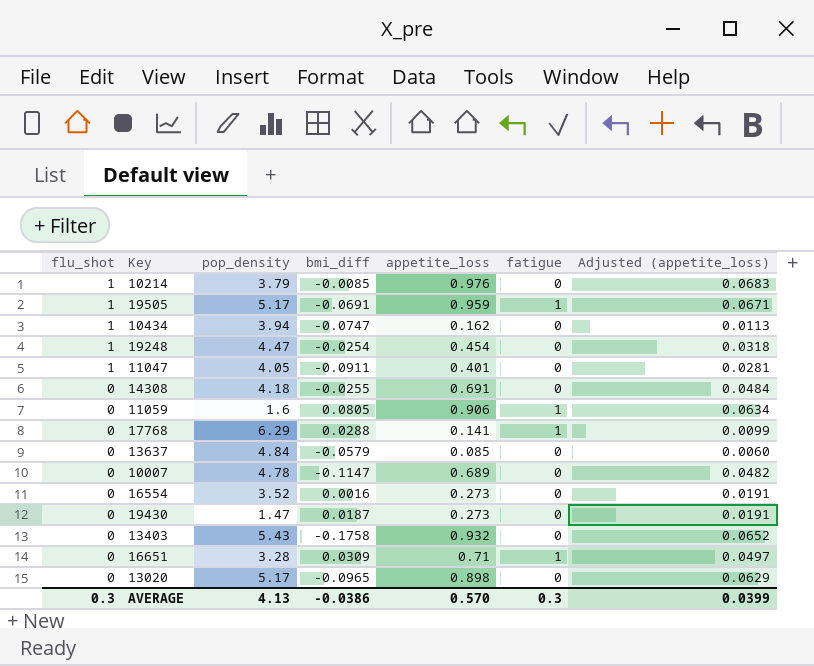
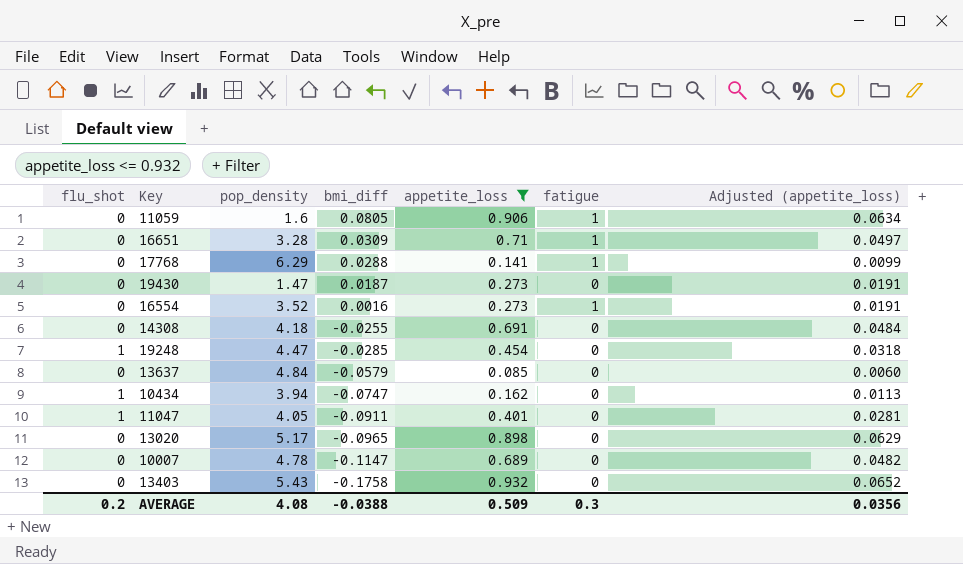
filter: none -> appetite_loss <= 0.932
row order: flu_shot descending -> bmi_diff descending
16554 | fatigue: 0 -> 1
19248 | bmi_diff: -0.0254 -> -0.0285
AVERAGE | flu_shot: 0.3 -> 0.2
AVERAGE | pop_density: 4.13 -> 4.08
AVERAGE | bmi_diff: -0.0386 -> -0.0388
AVERAGE | appetite_loss: 0.570 -> 0.509
AVERAGE | Adjusted (appetite_loss): 0.0399 -> 0.0356

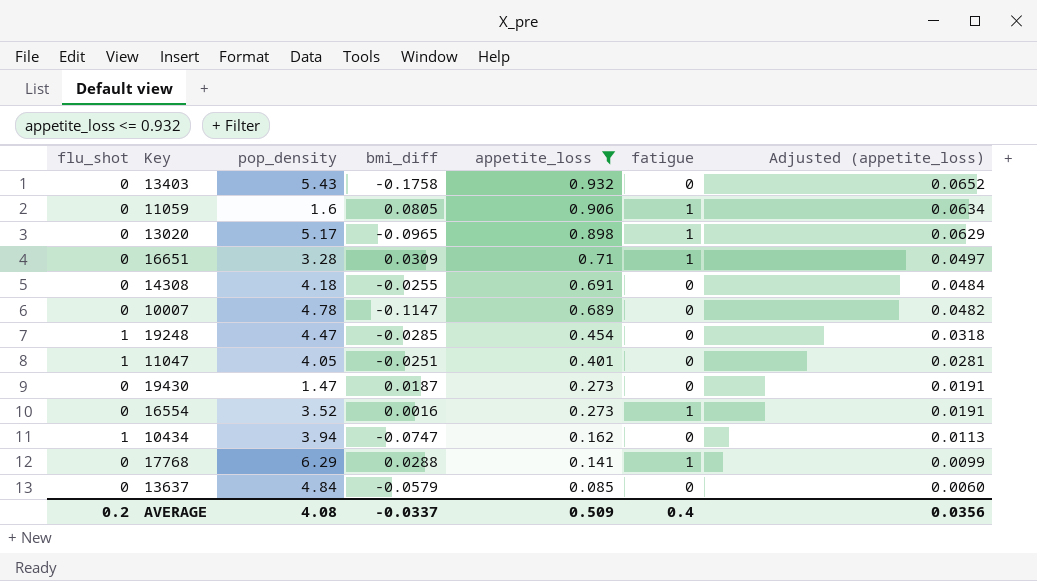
row order: bmi_diff descending -> appetite_loss descending
13020 | fatigue: 0 -> 1
11047 | bmi_diff: -0.0911 -> -0.0251
AVERAGE | bmi_diff: -0.0388 -> -0.0337
AVERAGE | fatigue: 0.3 -> 0.4

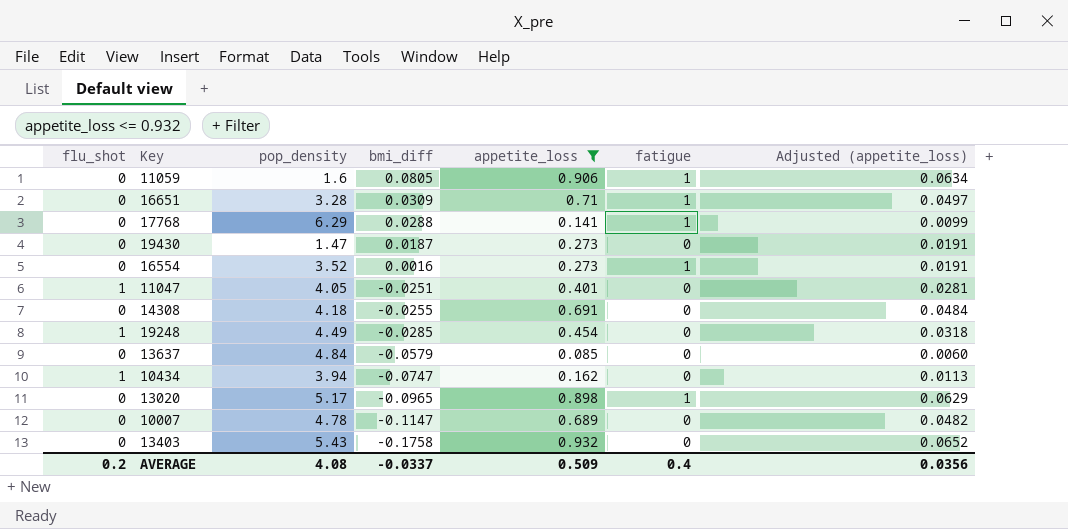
row order: appetite_loss descending -> bmi_diff descending
19248 | pop_density: 4.47 -> 4.49

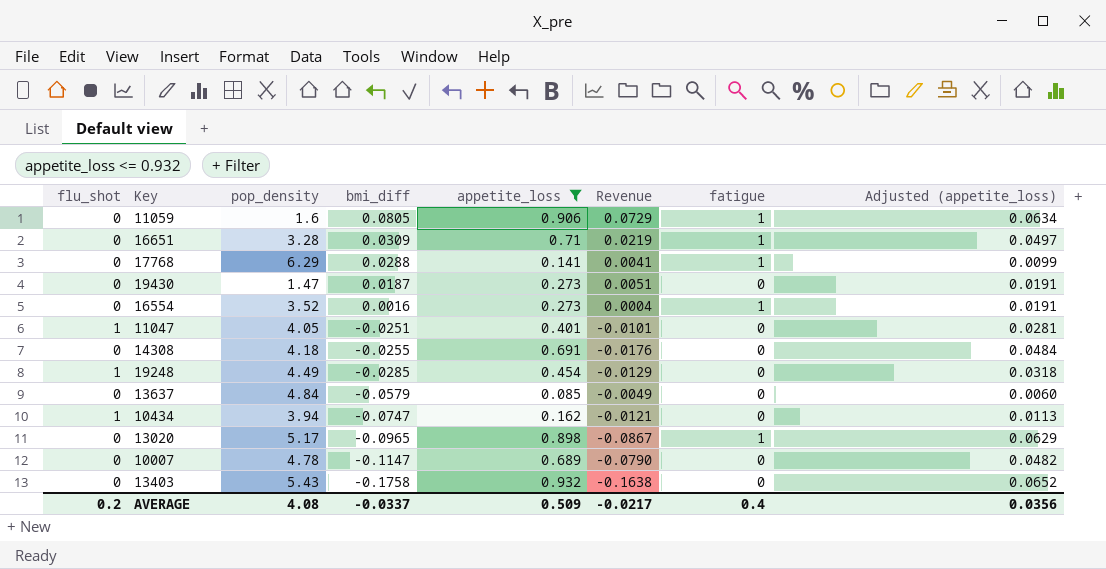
column Revenue | formula: none -> [bmi_diff] * [appetite_loss]

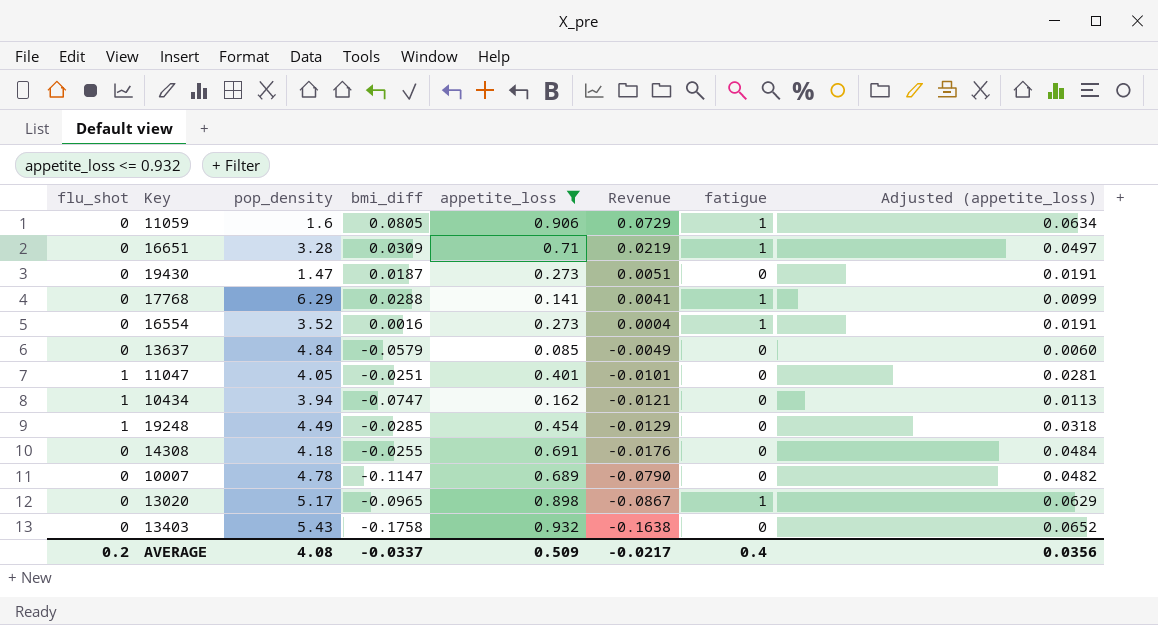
row order: bmi_diff descending -> Revenue descending

